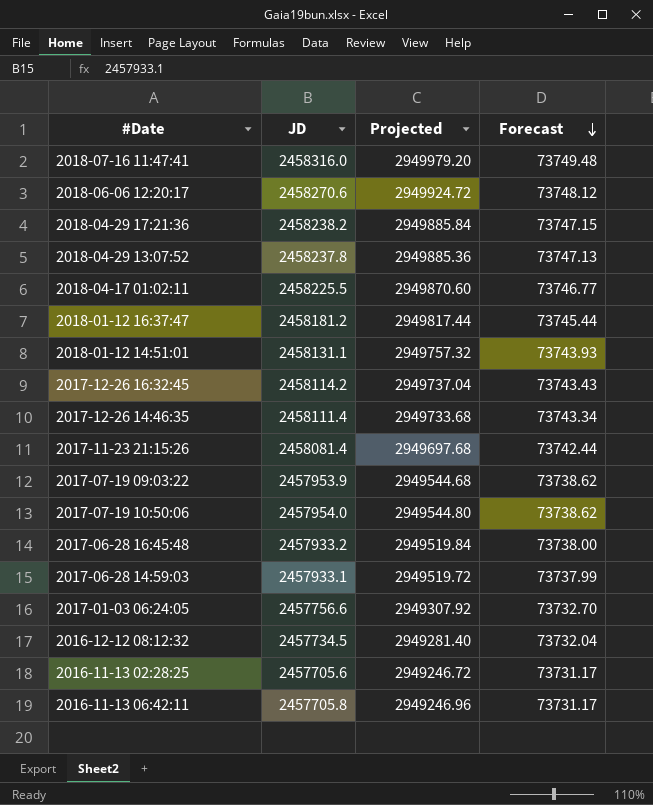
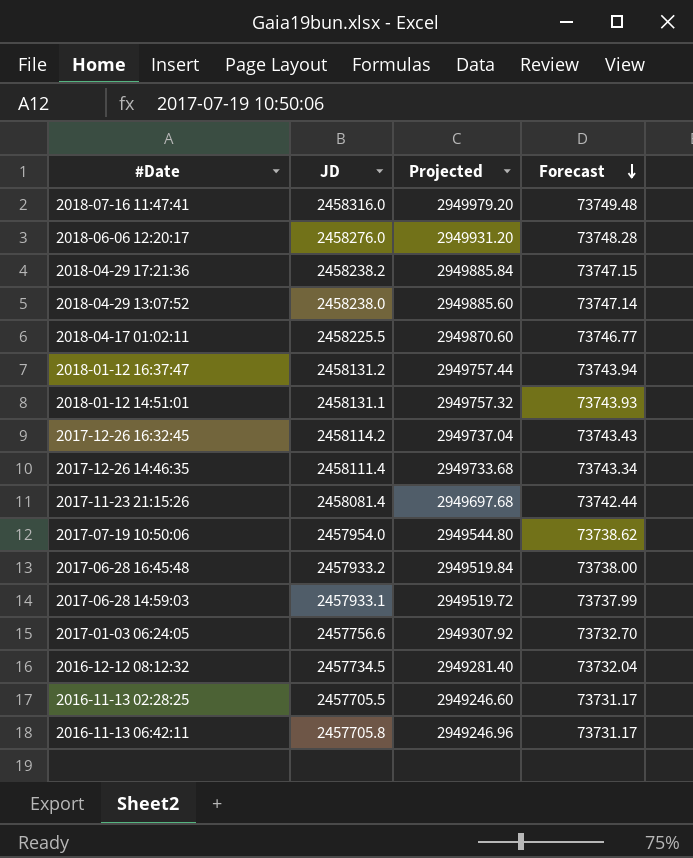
row 2017-07-19 09:03:22: 2457953.9 | 2949544.68 | 73738.62 -> none
2018-06-06 12:20:17 | JD: 2458270.6 -> 2458276.0
2018-06-06 12:20:17 | Projected: 2949924.72 -> 2949931.20
2018-06-06 12:20:17 | Forecast: 73748.12 -> 73748.28
2018-04-29 13:07:52 | JD: 2458237.8 -> 2458238.0
2018-04-29 13:07:52 | Projected: 2949885.36 -> 2949885.60
2018-04-29 13:07:52 | Forecast: 73747.13 -> 73747.14
2018-01-12 16:37:47 | JD: 2458181.2 -> 2458131.2
2018-01-12 16:37:47 | Projected: 2949817.44 -> 2949757.44
2018-01-12 16:37:47 | Forecast: 73745.44 -> 73743.94
2016-11-13 02:28:25 | JD: 2457705.6 -> 2457705.5
2016-11-13 02:28:25 | Projected: 2949246.72 -> 2949246.60

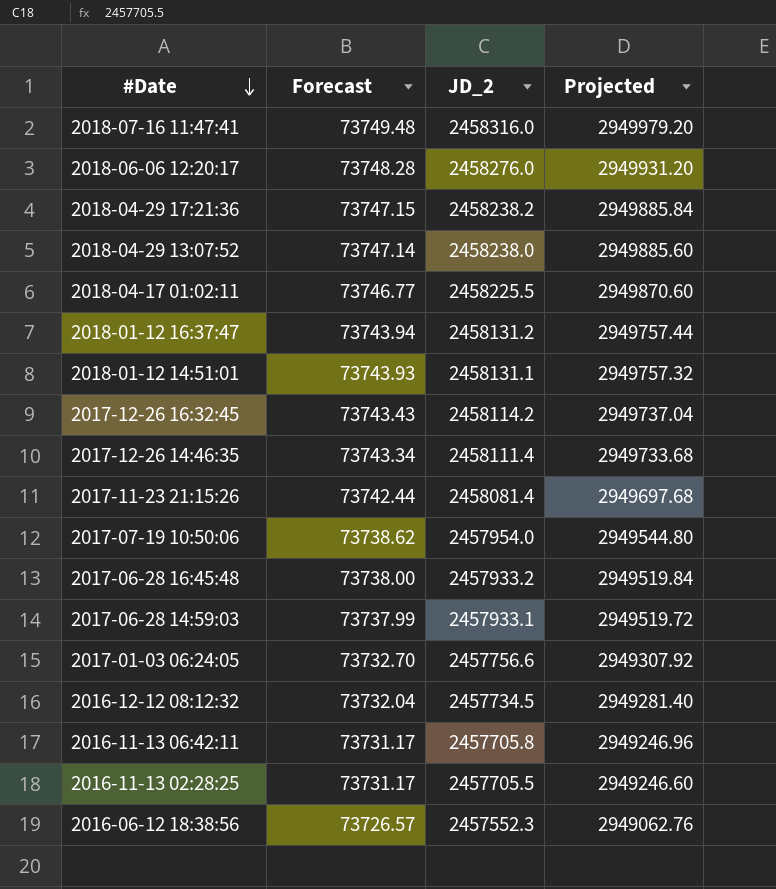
row order: Forecast descending -> #Date descending
column Forecast | position: 4 -> 2
column name: JD -> JD_2
row 2016-06-12 18:38:56: none -> 73726.57 | 2457552.3 | 2949062.76

